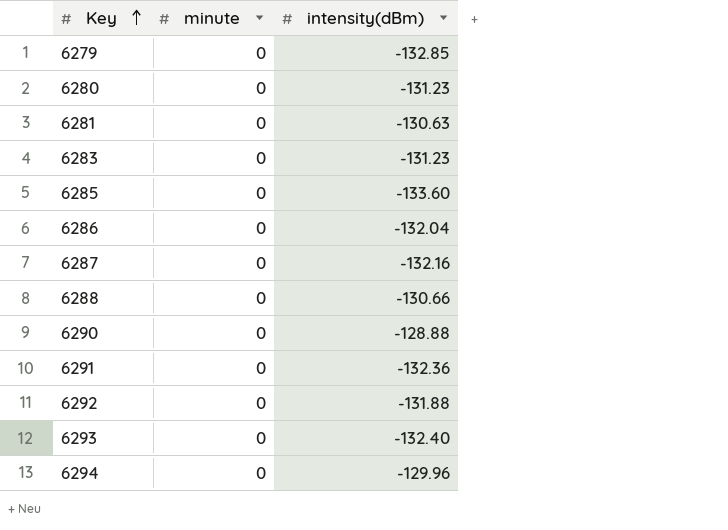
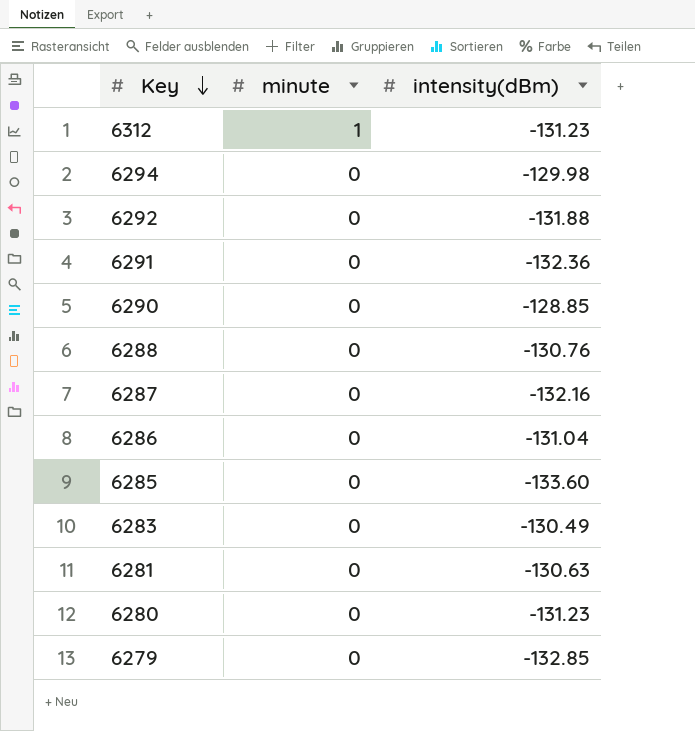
row order: Key ascending -> Key descending
row 6293: 0 | -132.40 -> none
row 6312: none -> 1 | -131.23
6294 | intensity(dBm): -129.96 -> -129.98
6290 | intensity(dBm): -128.88 -> -128.85
6288 | intensity(dBm): -130.66 -> -130.76
6286 | intensity(dBm): -132.04 -> -131.04
6283 | intensity(dBm): -131.23 -> -130.49

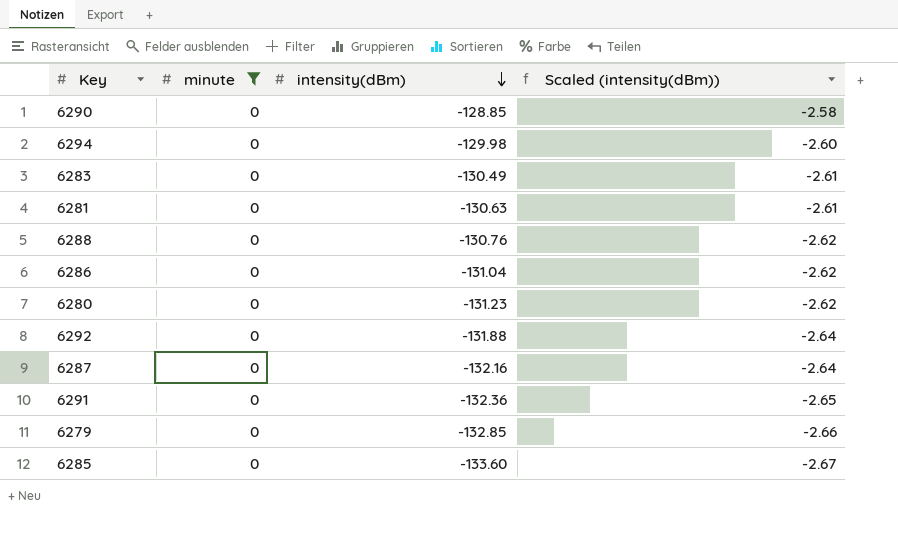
filter: none -> minute = 0
row order: Key descending -> intensity(dBm) descending
column Scaled (intensity(dBm)) | formula: none -> [intensity(dBm)] * 0.02

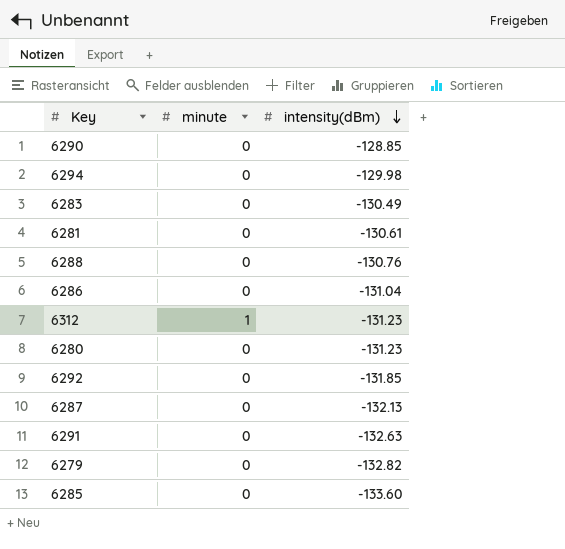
filter: minute = 0 -> none
column Scaled (intensity(dBm)) | formula: [intensity(dBm)] * 0.02 -> none
6281 | intensity(dBm): -130.63 -> -130.61
6292 | intensity(dBm): -131.88 -> -131.85
6287 | intensity(dBm): -132.16 -> -132.13
6291 | intensity(dBm): -132.36 -> -132.63
6279 | intensity(dBm): -132.85 -> -132.82

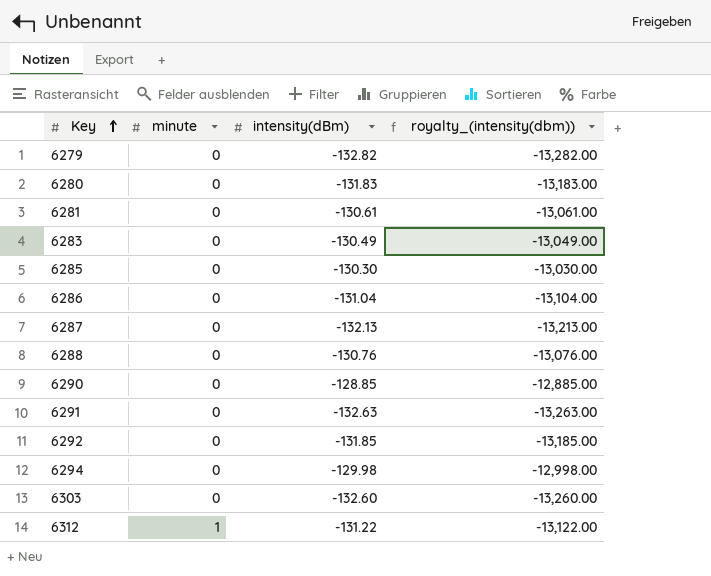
row order: intensity(dBm) descending -> Key ascending
column royalty_(intensity(dbm)) | formula: none -> [intensity(dBm)] * 100
6280 | intensity(dBm): -131.23 -> -131.83
6285 | intensity(dBm): -133.60 -> -130.30
row 6303: none -> 0 | -132.60 | -13,260.00
6312 | intensity(dBm): -131.23 -> -131.22

